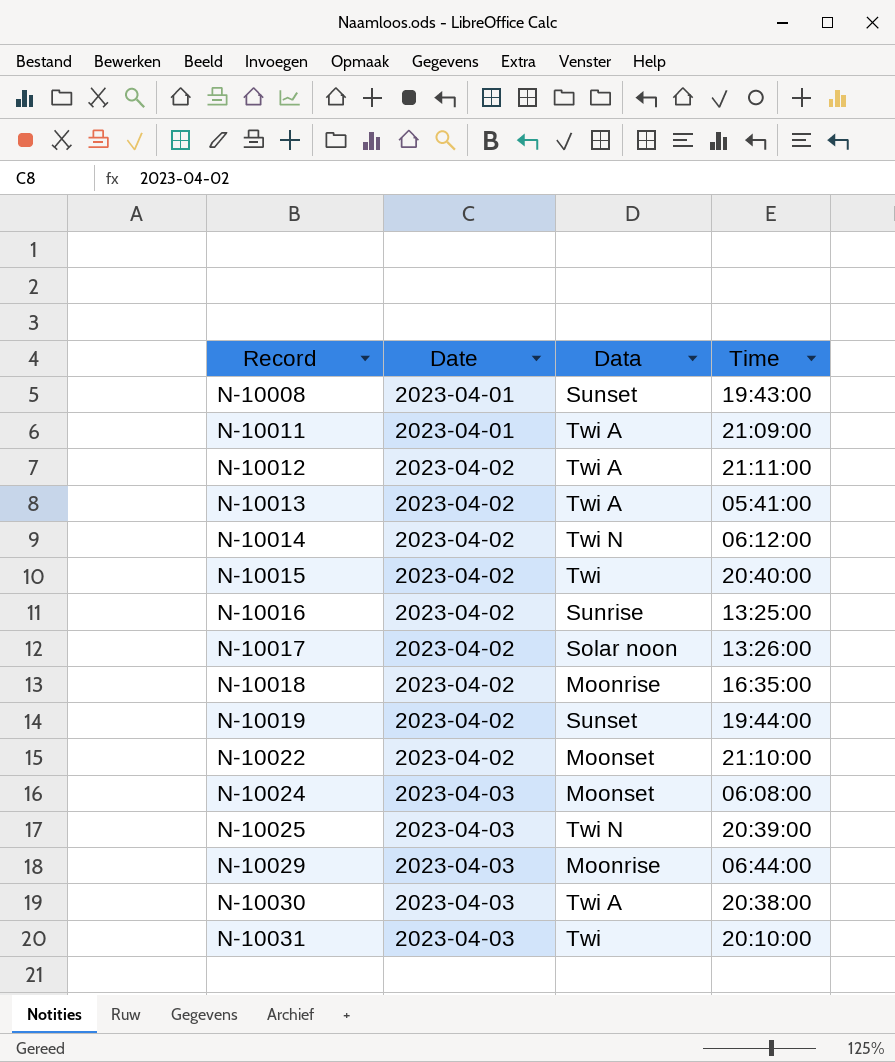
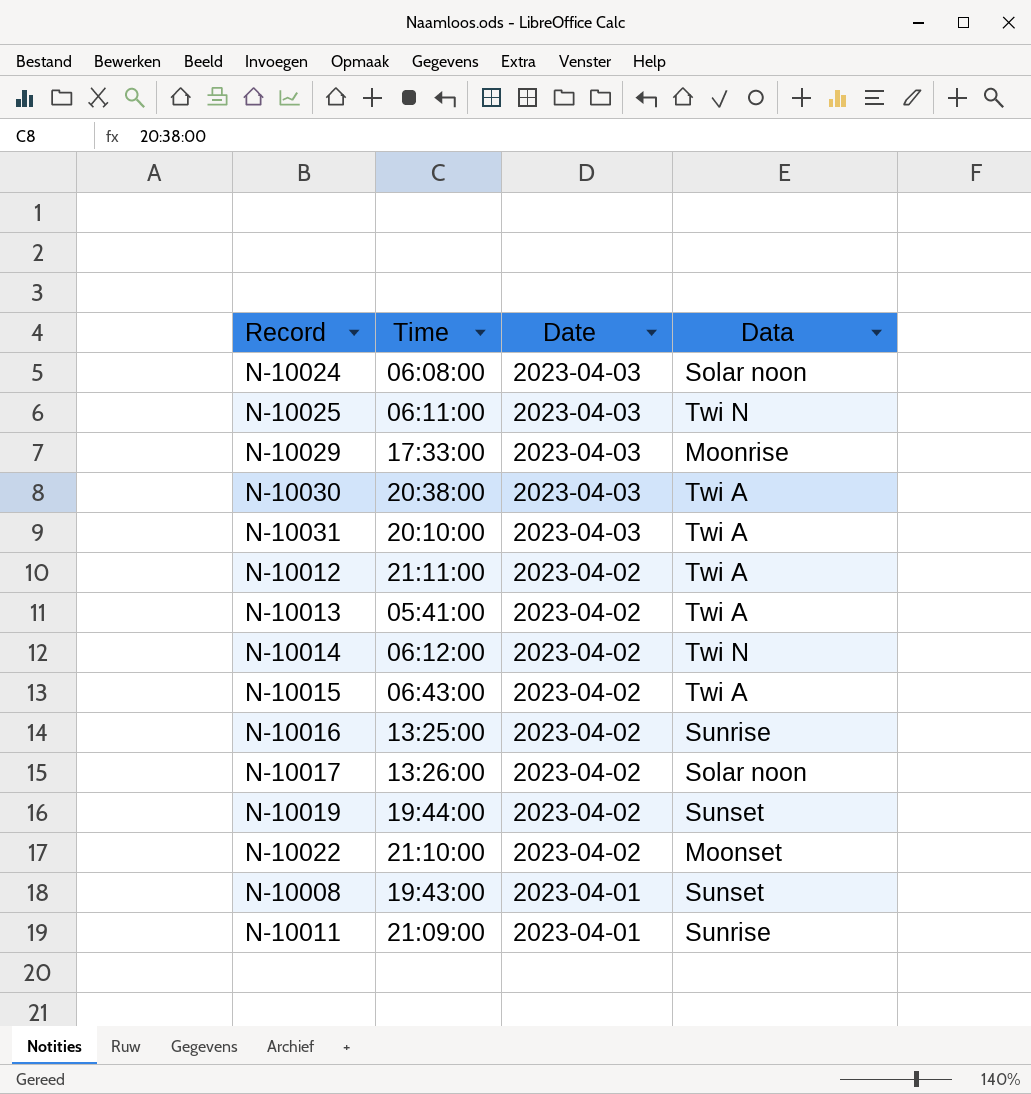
row order: Record ascending -> Date descending
column Time | position: 4 -> 2
row N-10018: 2023-04-02 | Moonrise | 16:35:00 -> none
N-10024 | Data: Moonset -> Solar noon
N-10025 | Time: 20:39:00 -> 06:11:00
N-10029 | Time: 06:44:00 -> 17:33:00
N-10031 | Data: Twi -> Twi A
N-10015 | Time: 20:40:00 -> 06:43:00
N-10015 | Data: Twi -> Twi A
N-10011 | Data: Twi A -> Sunrise

